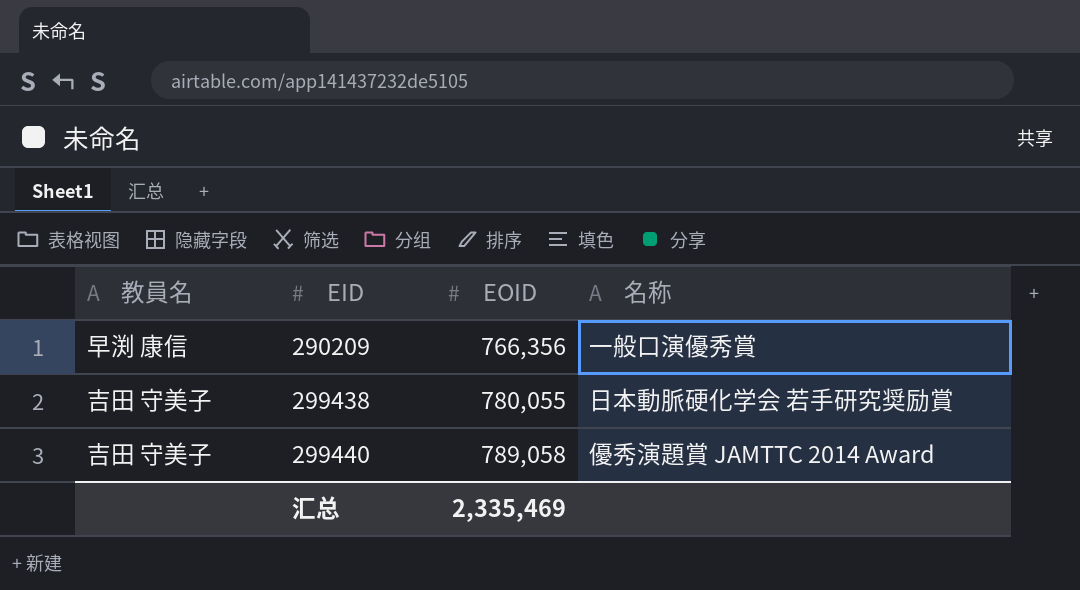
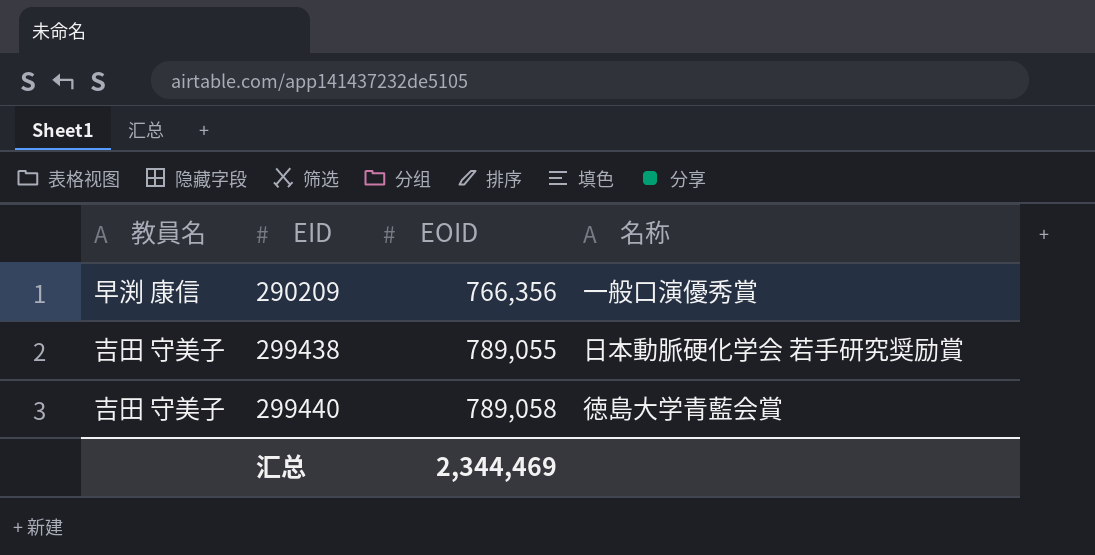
299438 | EOID: 780,055 -> 789,055
299440 | 名称: 優秀演題賞 JAMTTC 2014 Award -> 徳島大学青藍会賞
汇总 | EOID: 2,335,469 -> 2,344,469

